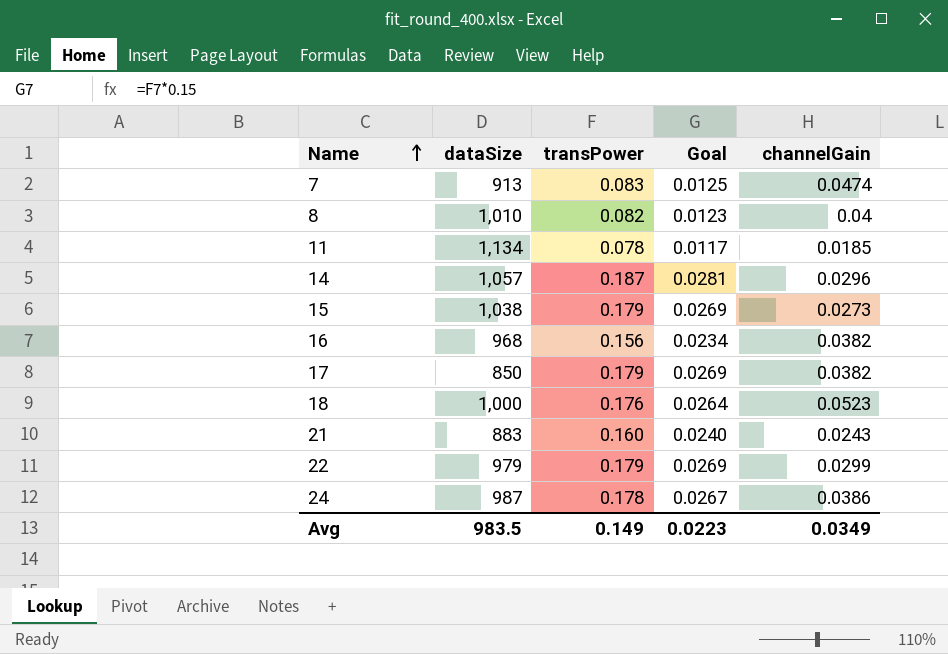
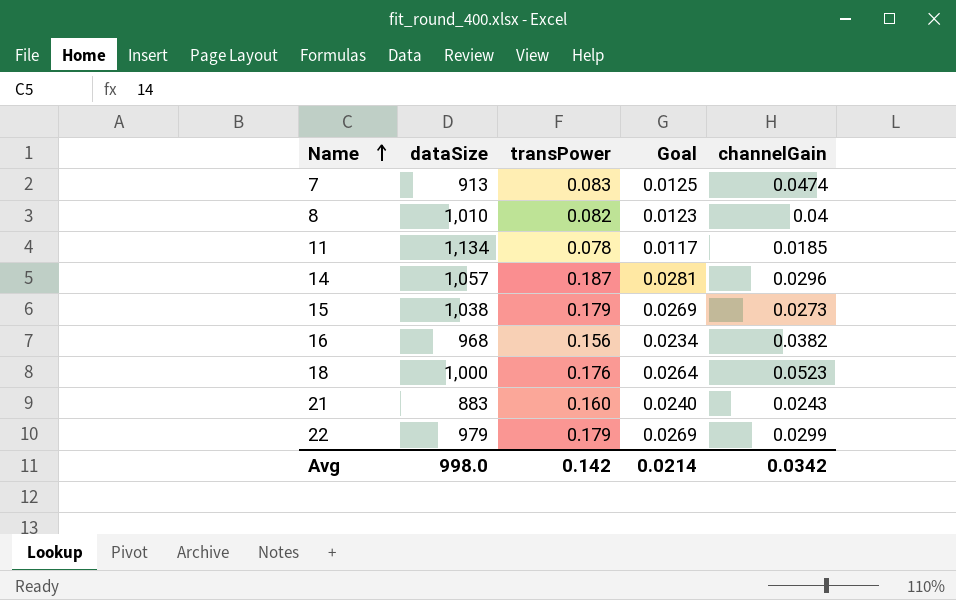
row 17: 850 | 0.179 | 0.0269 | 0.0382 -> none
row 24: 987 | 0.178 | 0.0267 | 0.0386 -> none
Avg | dataSize: 983.5 -> 998.0
Avg | transPower: 0.149 -> 0.142
Avg | Goal: 0.0223 -> 0.0214
Avg | channelGain: 0.0349 -> 0.0342

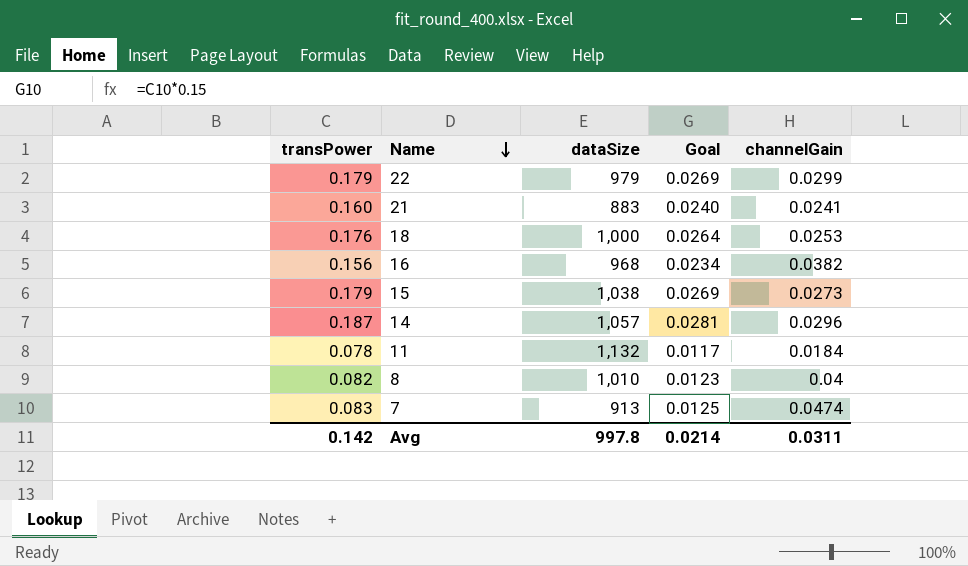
row order: Name ascending -> Name descending
column transPower | position: 3 -> 1
21 | channelGain: 0.0243 -> 0.0241
18 | channelGain: 0.0523 -> 0.0253
11 | dataSize: 1,134 -> 1,132
11 | channelGain: 0.0185 -> 0.0184
Avg | dataSize: 998.0 -> 997.8
Avg | channelGain: 0.0342 -> 0.0311

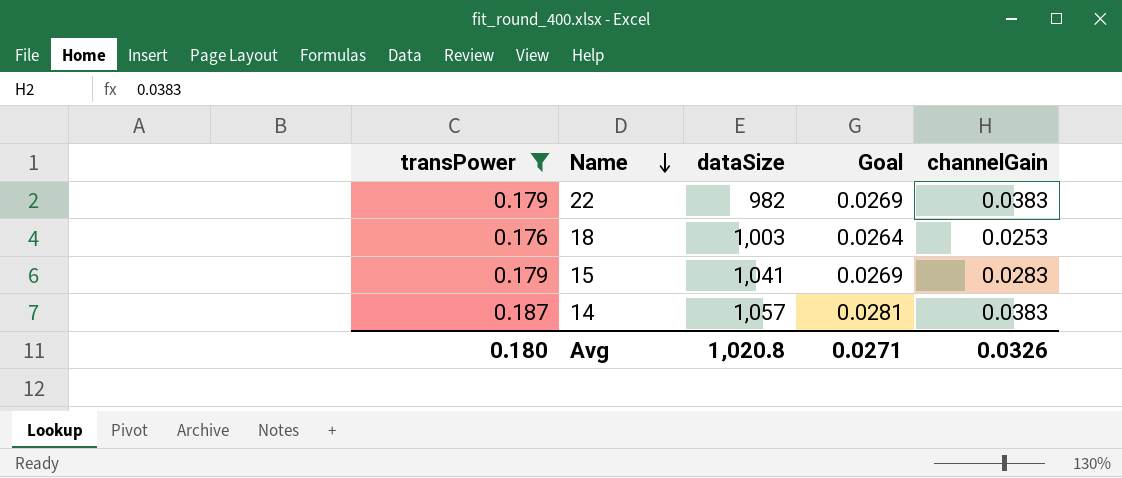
filter: none -> transPower >= 0.176
22 | dataSize: 979 -> 982
22 | channelGain: 0.0299 -> 0.0383
18 | dataSize: 1,000 -> 1,003
15 | dataSize: 1,038 -> 1,041
15 | channelGain: 0.0273 -> 0.0283
14 | channelGain: 0.0296 -> 0.0383
Avg | transPower: 0.142 -> 0.180
Avg | dataSize: 997.8 -> 1,020.8
Avg | Goal: 0.0214 -> 0.0271
Avg | channelGain: 0.0311 -> 0.0326

